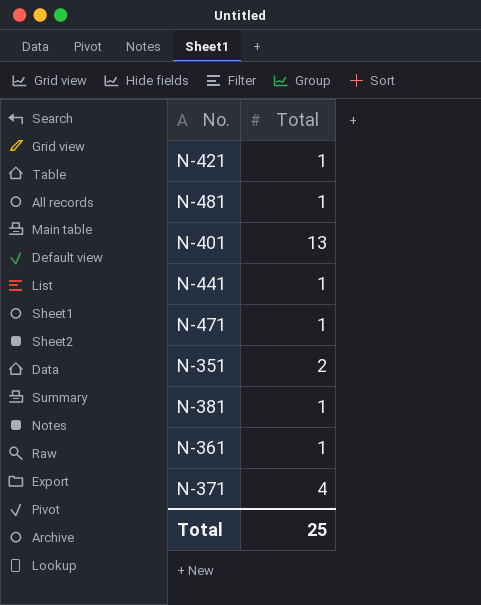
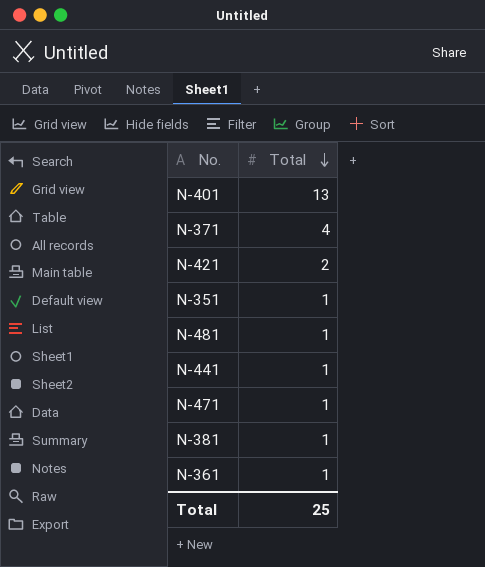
row order: none -> Total descending
N-421 | Total: 1 -> 2
N-351 | Total: 2 -> 1

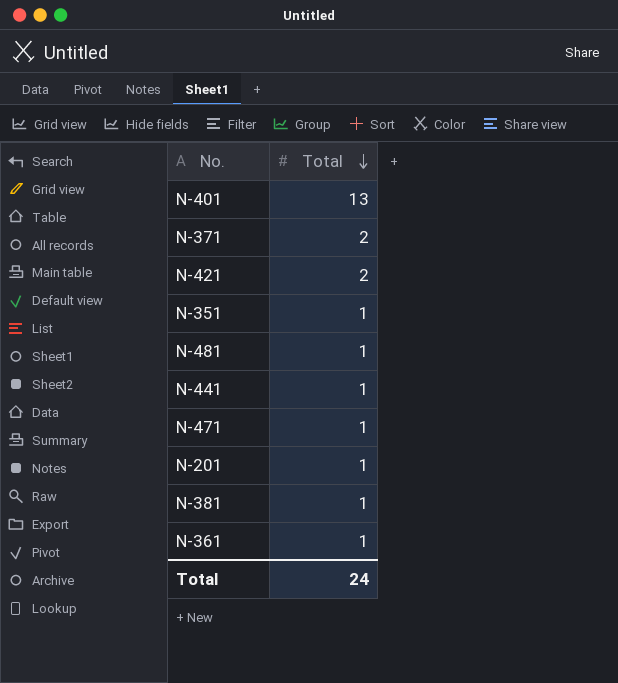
N-371 | Total: 4 -> 2
row N-201: none -> 1
Total | Total: 25 -> 24

